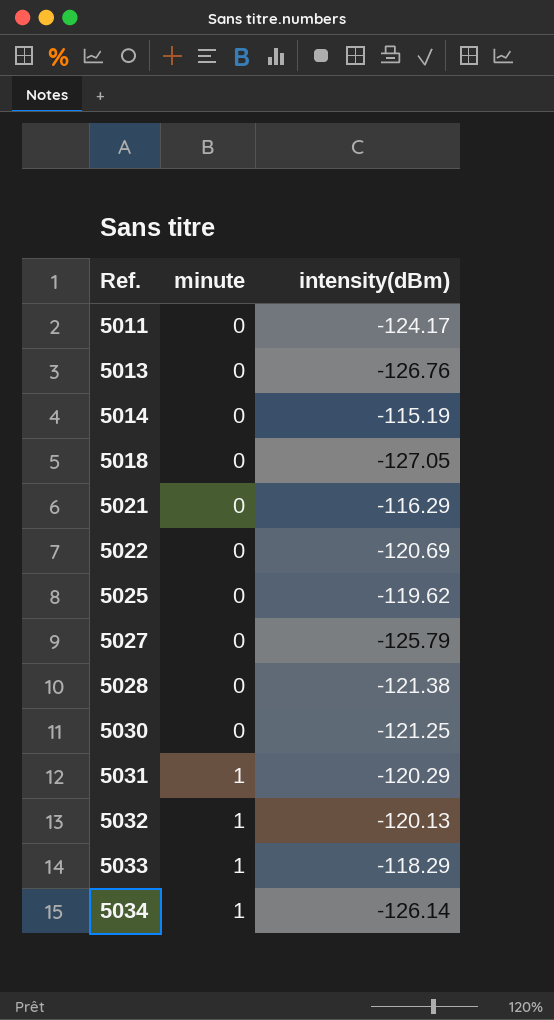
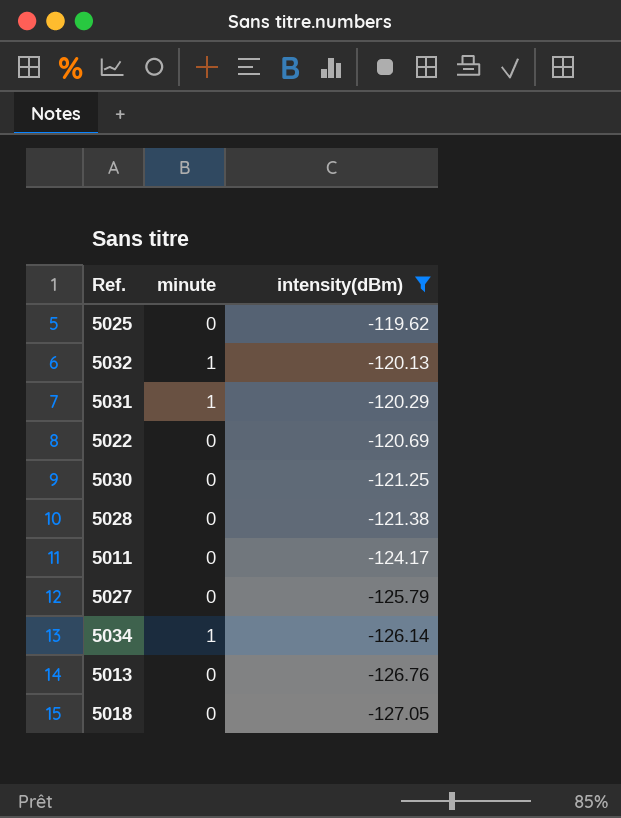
filter: none -> intensity(dBm) <= -119.62
row order: Ref. ascending -> intensity(dBm) descending

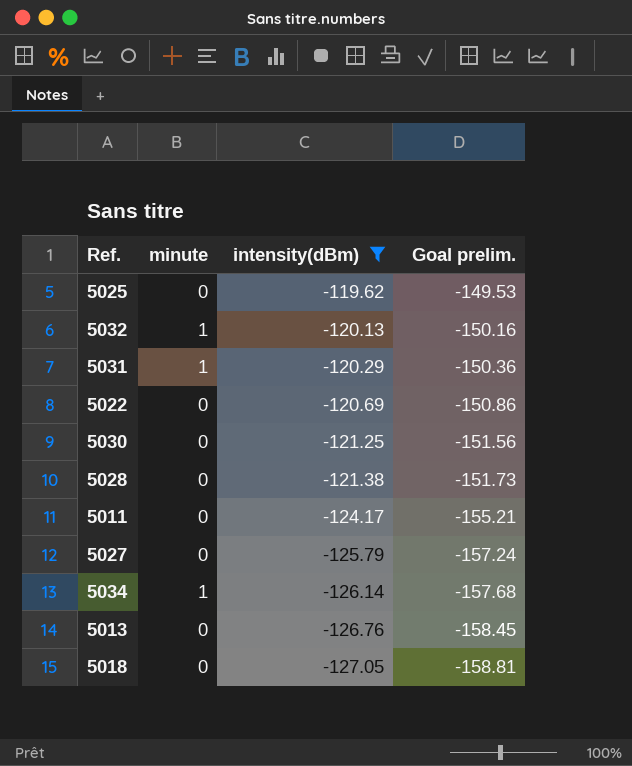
column Goal prelim. | formula: none -> [intensity(dBm)] * 1.25

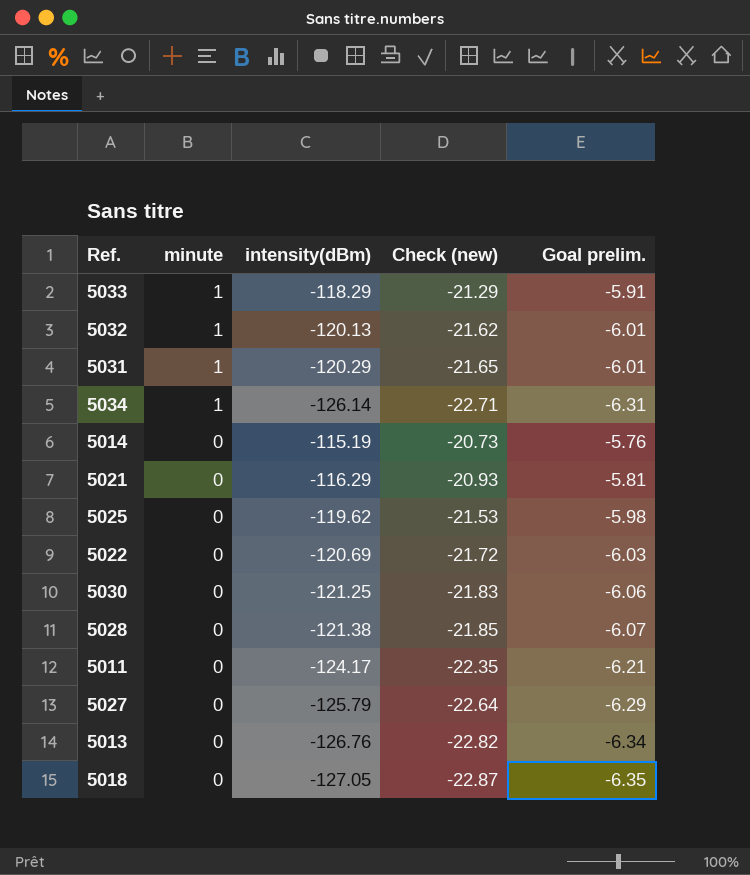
filter: intensity(dBm) <= -119.62 -> none
row order: intensity(dBm) descending -> minute descending
column Check (new) | formula: none -> [intensity(dBm)] * 0.18
column Goal prelim. | formula: [intensity(dBm)] * 1.25 -> [intensity(dBm)] * 0.05

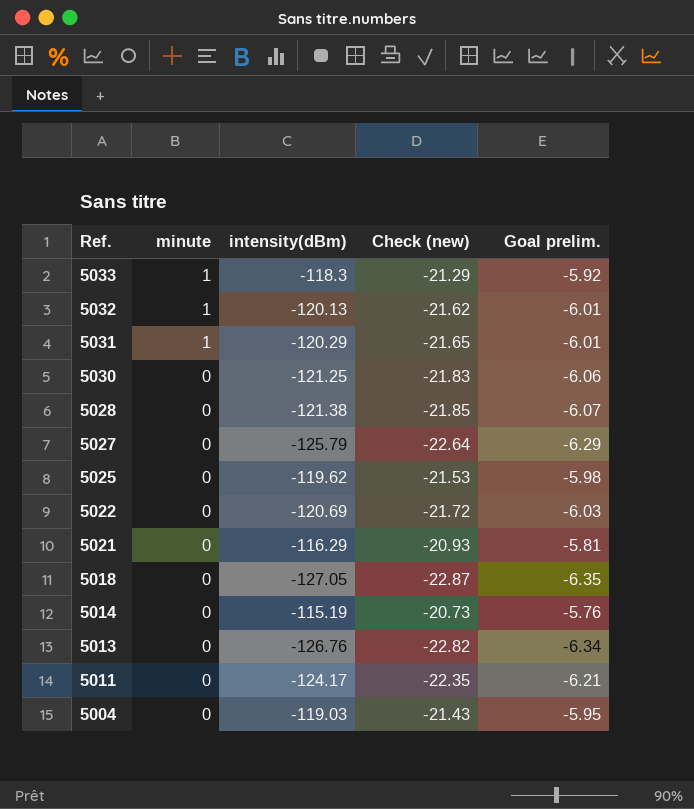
row order: minute descending -> Ref. descending
row 5034: 1 | -126.14 | -22.71 | -6.31 -> none
5033 | intensity(dBm): -118.29 -> -118.3
5033 | Goal prelim.: -5.91 -> -5.92
row 5004: none -> 0 | -119.03 | -21.43 | -5.95

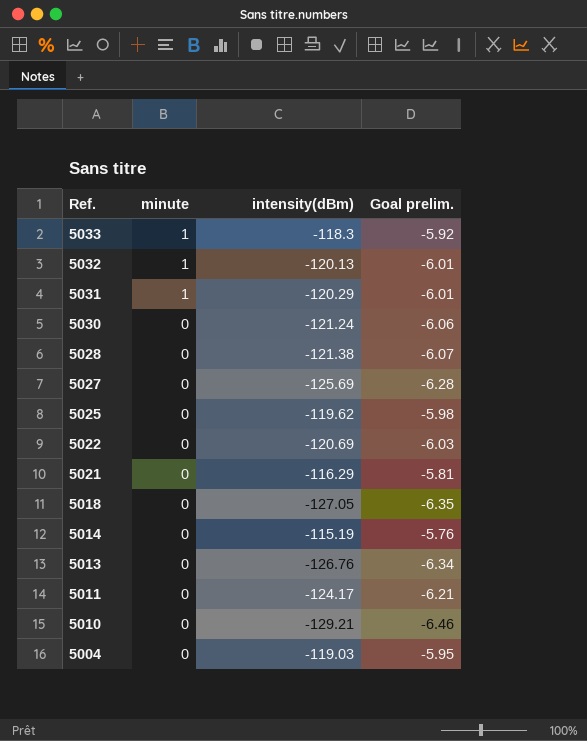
column Check (new) | formula: [intensity(dBm)] * 0.18 -> none
5030 | intensity(dBm): -121.25 -> -121.24
5027 | intensity(dBm): -125.79 -> -125.69
5027 | Goal prelim.: -6.29 -> -6.28
row 5010: none -> 0 | -129.21 | -6.46

